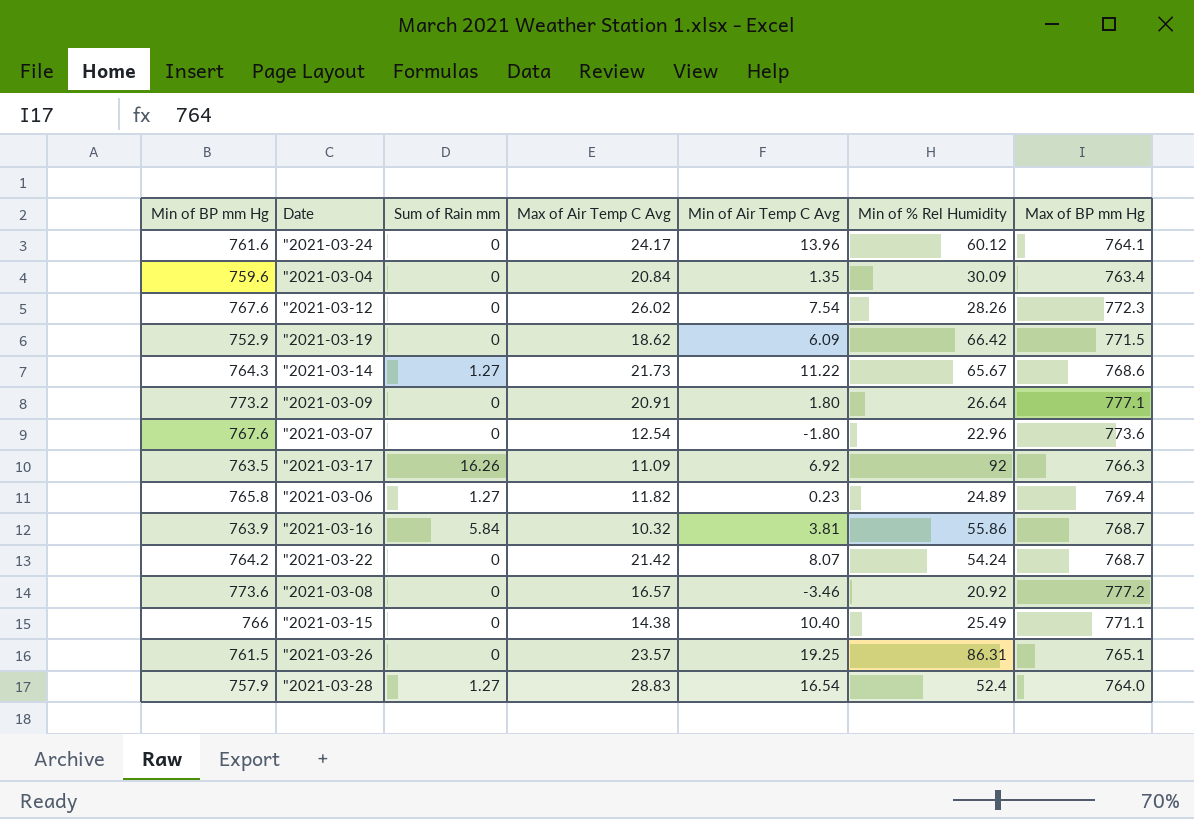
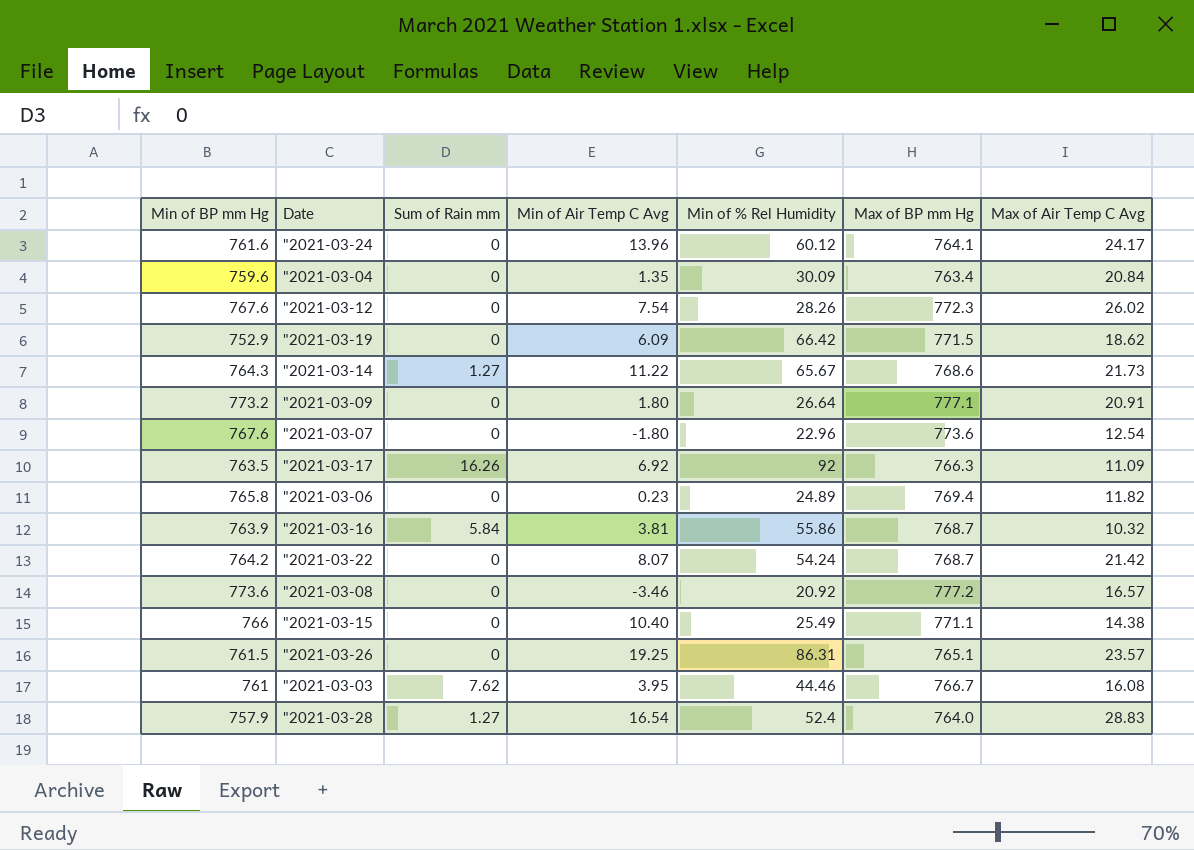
column Max of Air Temp C Avg | position: 4 -> 7
"2021-03-06 | Sum of Rain mm: 1.27 -> 0
row "2021-03-03: none -> 761 | 7.62 | 3.95 | 44.46 | 766.7 | 16.08

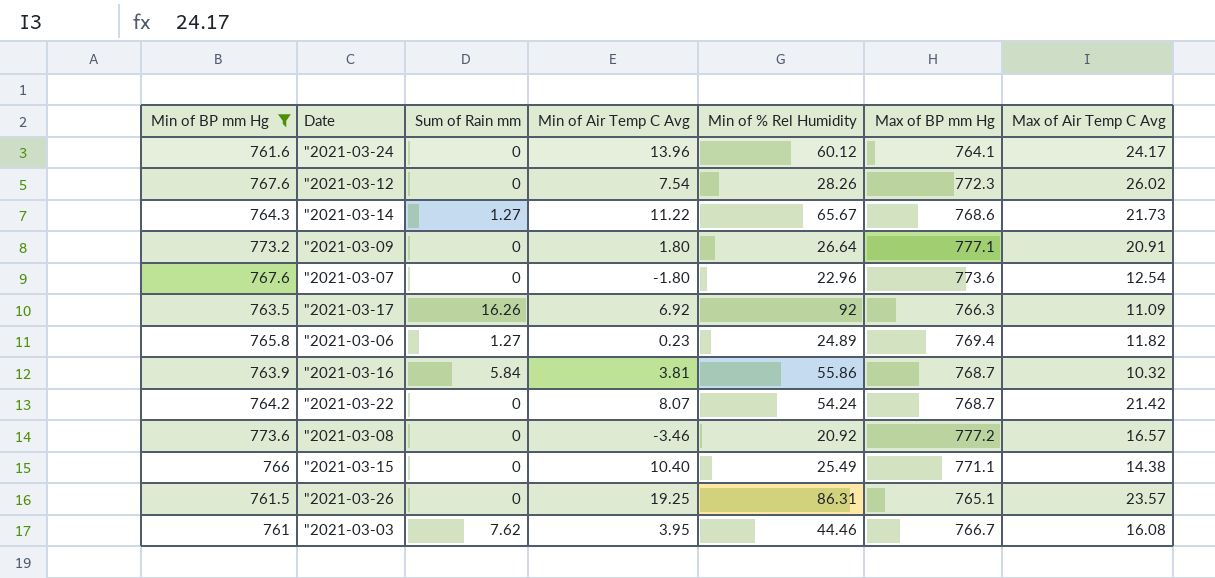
filter: none -> Min of BP mm Hg >= 761
"2021-03-06 | Sum of Rain mm: 0 -> 1.27

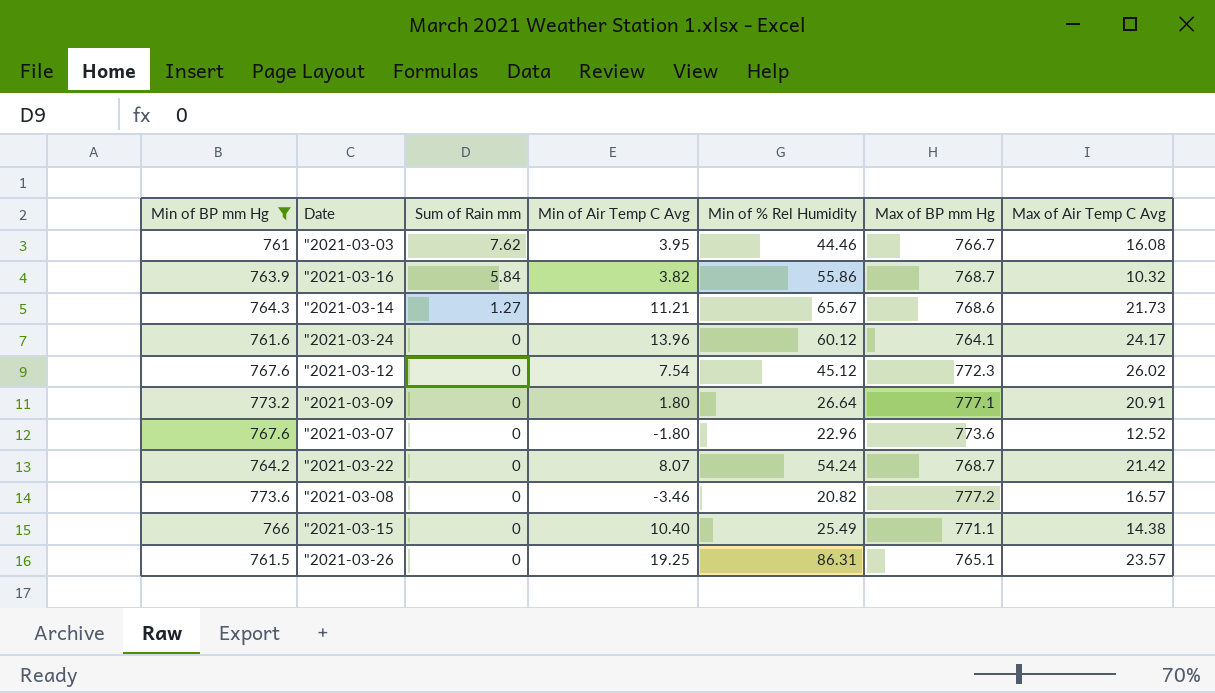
row order: none -> Sum of Rain mm descending
row "2021-03-17: 763.5 | 16.26 | 6.92 | 92 | 766.3 | 11.09 -> none
row "2021-03-06: 765.8 | 1.27 | 0.23 | 24.89 | 769.4 | 11.82 -> none
"2021-03-16 | Min of Air Temp C Avg: 3.81 -> 3.82
"2021-03-14 | Min of Air Temp C Avg: 11.22 -> 11.21
"2021-03-12 | Min of % Rel Humidity: 28.26 -> 45.12
"2021-03-07 | Max of Air Temp C Avg: 12.54 -> 12.52
"2021-03-08 | Min of % Rel Humidity: 20.92 -> 20.82

